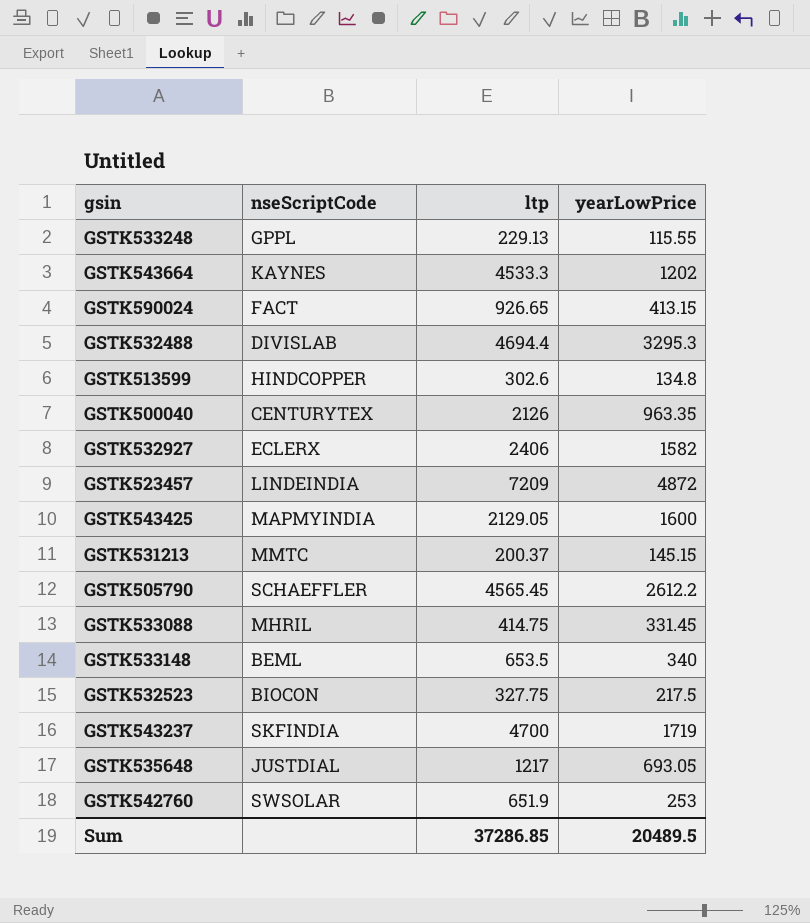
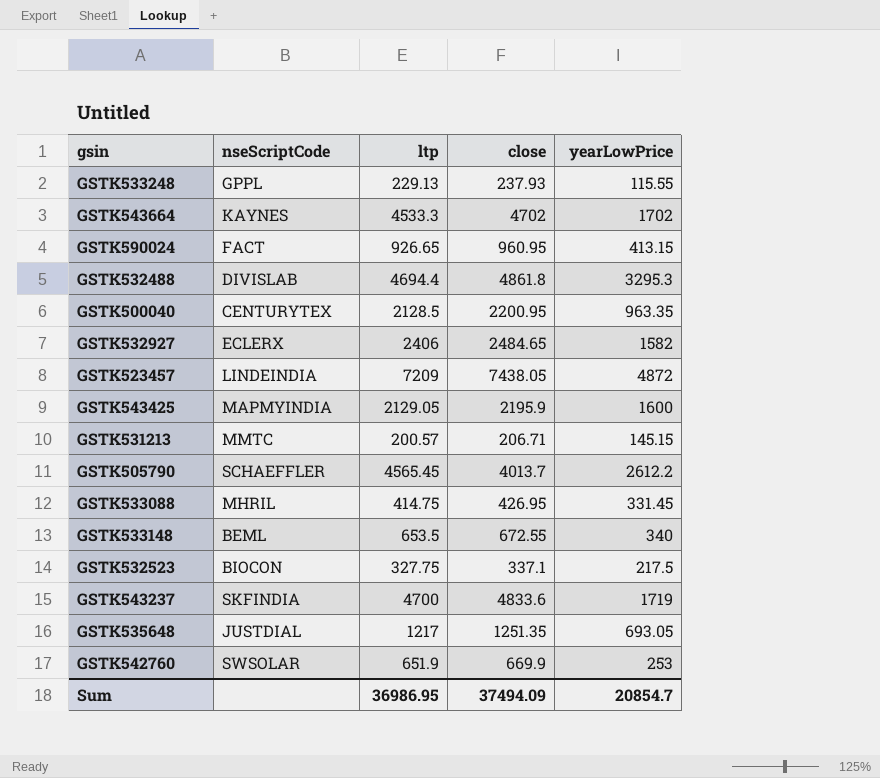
column close | position: none -> 4
row GSTK513599: HINDCOPPER | 302.6 | 134.8 -> none
GSTK543664 | yearLowPrice: 1202 -> 1702
GSTK500040 | ltp: 2126 -> 2128.5
GSTK531213 | ltp: 200.37 -> 200.57
Sum | ltp: 37286.85 -> 36986.95
Sum | yearLowPrice: 20489.5 -> 20854.7

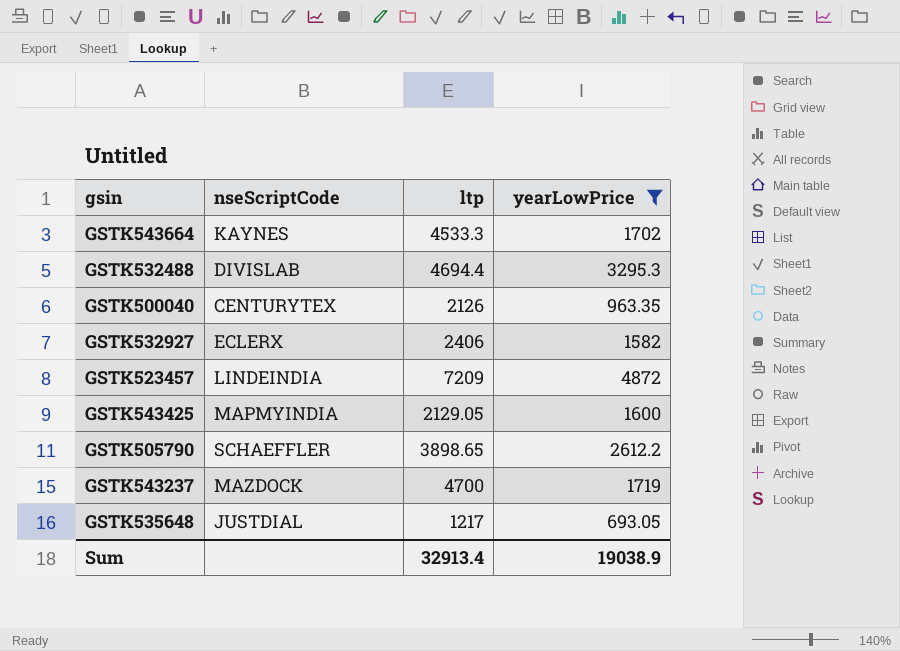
filter: none -> yearLowPrice >= 693.05
column close | position: 4 -> none
GSTK500040 | ltp: 2128.5 -> 2126
GSTK505790 | ltp: 4565.45 -> 3898.65
GSTK543237 | nseScriptCode: SKFINDIA -> MAZDOCK
Sum | ltp: 36986.95 -> 32913.4
Sum | yearLowPrice: 20854.7 -> 19038.9

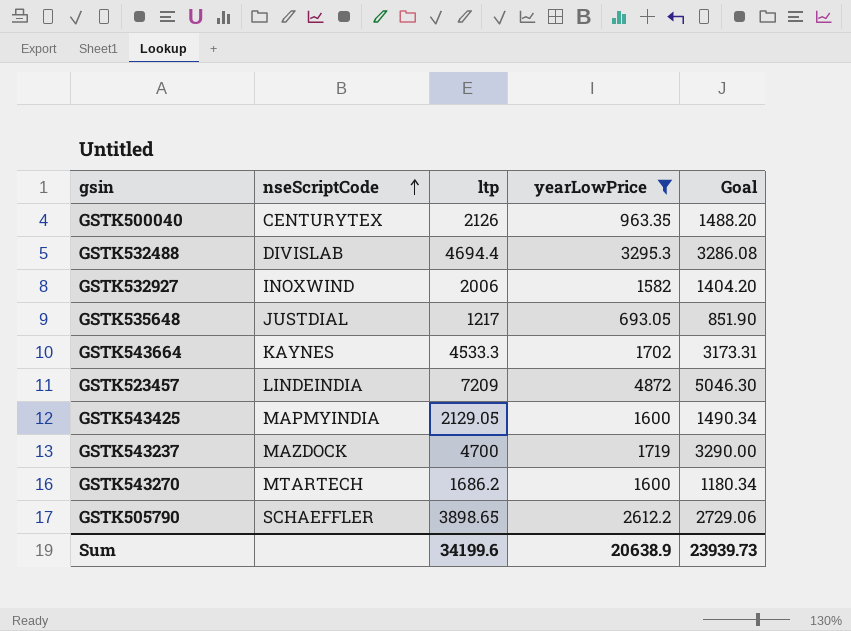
row order: none -> nseScriptCode ascending
column Goal | formula: none -> [ltp] * 0.7
GSTK532927 | nseScriptCode: ECLERX -> INOXWIND
GSTK532927 | ltp: 2406 -> 2006
row GSTK543270: none -> MTARTECH | 1686.2 | 1600 | 1180.34
Sum | ltp: 32913.4 -> 34199.6
Sum | yearLowPrice: 19038.9 -> 20638.9

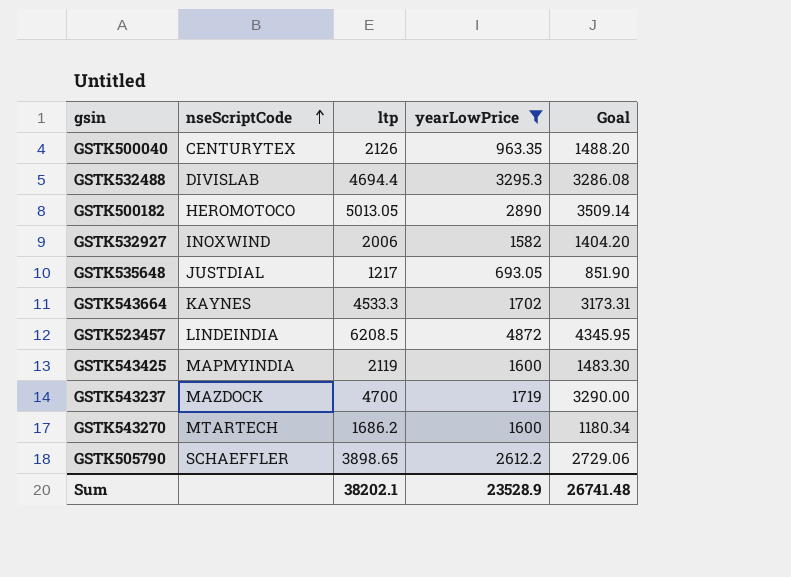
row GSTK500182: none -> HEROMOTOCO | 5013.05 | 2890 | 3509.14
GSTK523457 | ltp: 7209 -> 6208.5
GSTK523457 | Goal: 5046.30 -> 4345.95
GSTK543425 | ltp: 2129.05 -> 2119
GSTK543425 | Goal: 1490.34 -> 1483.30
Sum | ltp: 34199.6 -> 38202.1
Sum | yearLowPrice: 20638.9 -> 23528.9
Sum | Goal: 23939.73 -> 26741.48

